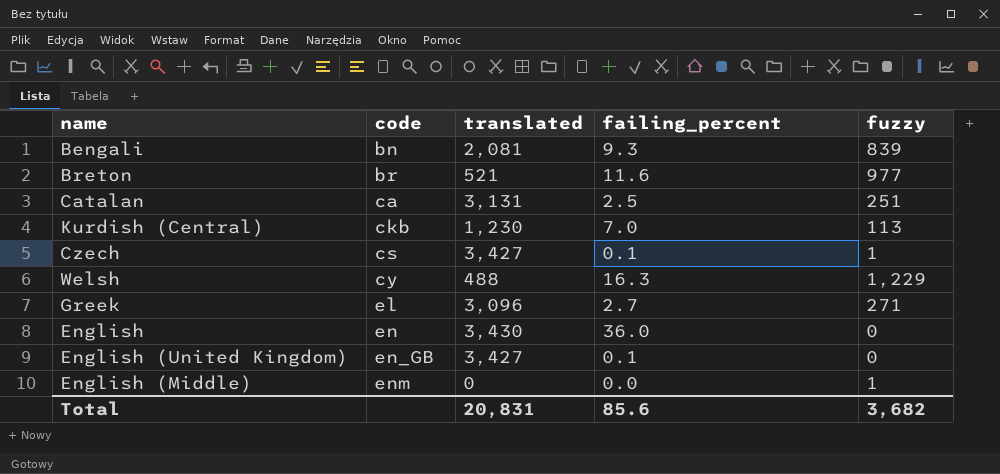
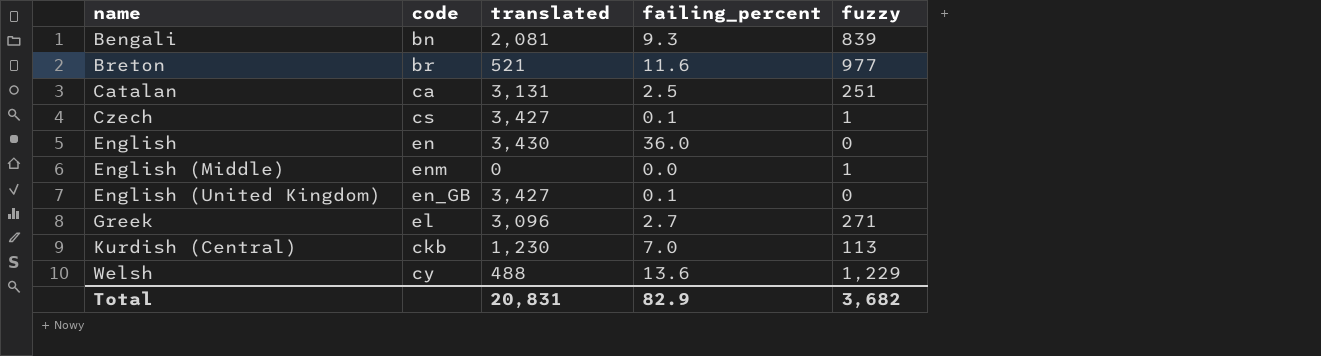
row order: code ascending -> name ascending
Welsh | failing_percent: 16.3 -> 13.6
Total | failing_percent: 85.6 -> 82.9

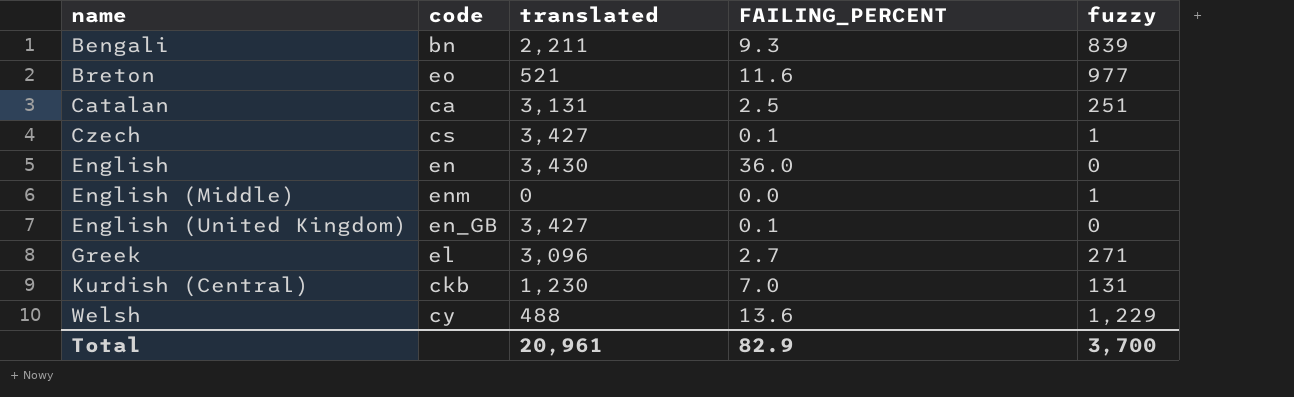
column name: failing_percent -> FAILING_PERCENT
Bengali | translated: 2,081 -> 2,211
Breton | code: br -> eo
Kurdish (Central) | fuzzy: 113 -> 131
Total | translated: 20,831 -> 20,961
Total | fuzzy: 3,682 -> 3,700

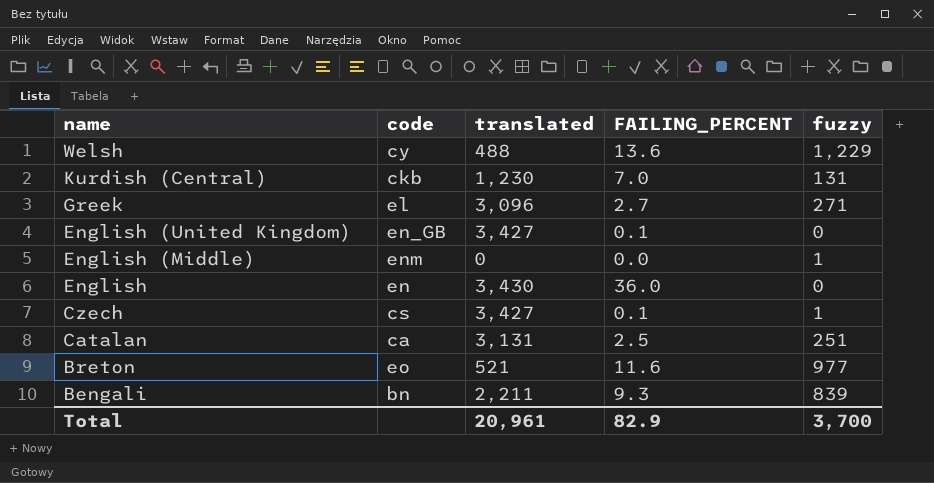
row order: name ascending -> name descending

